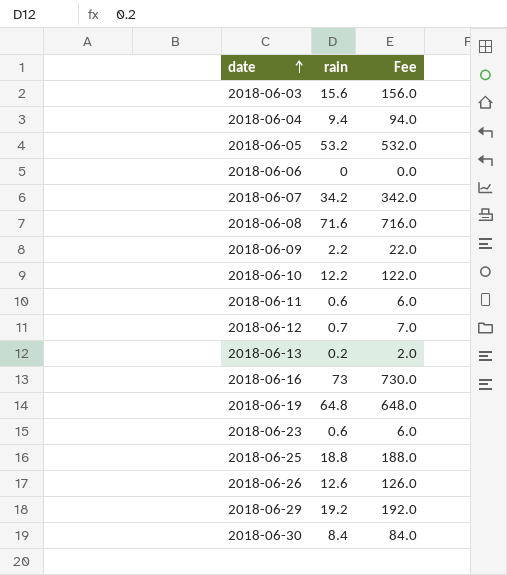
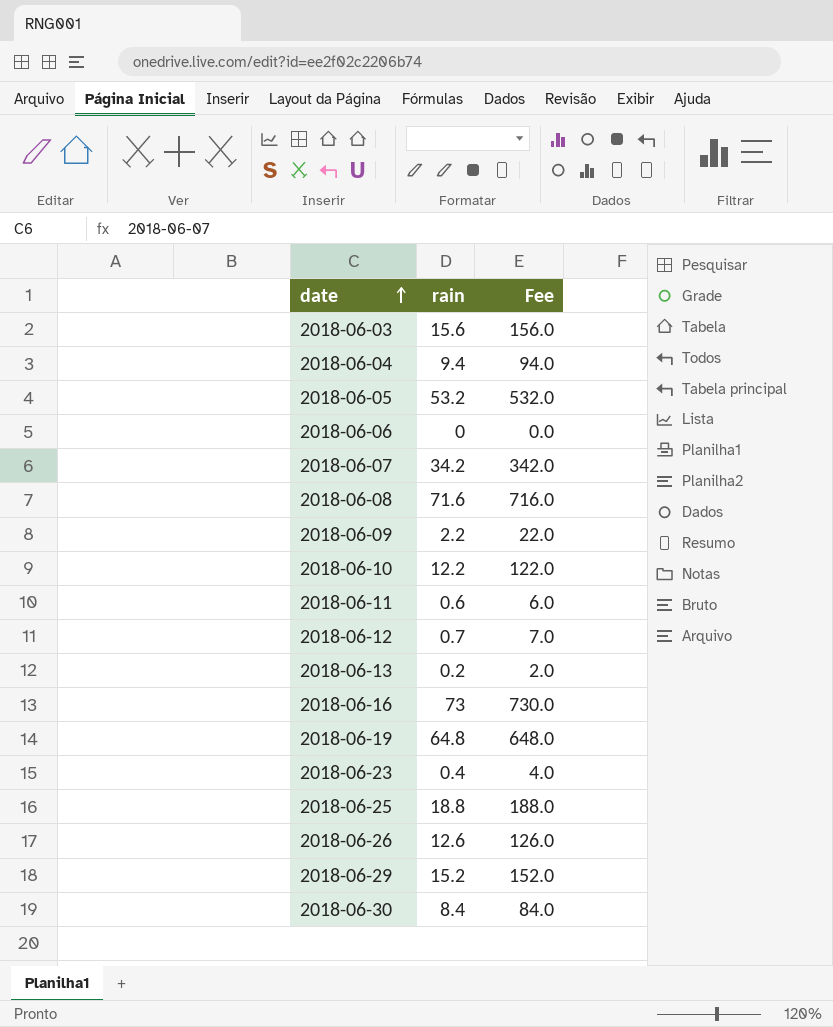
2018-06-23 | rain: 0.6 -> 0.4
2018-06-23 | Fee: 6.0 -> 4.0
2018-06-29 | rain: 19.2 -> 15.2
2018-06-29 | Fee: 192.0 -> 152.0

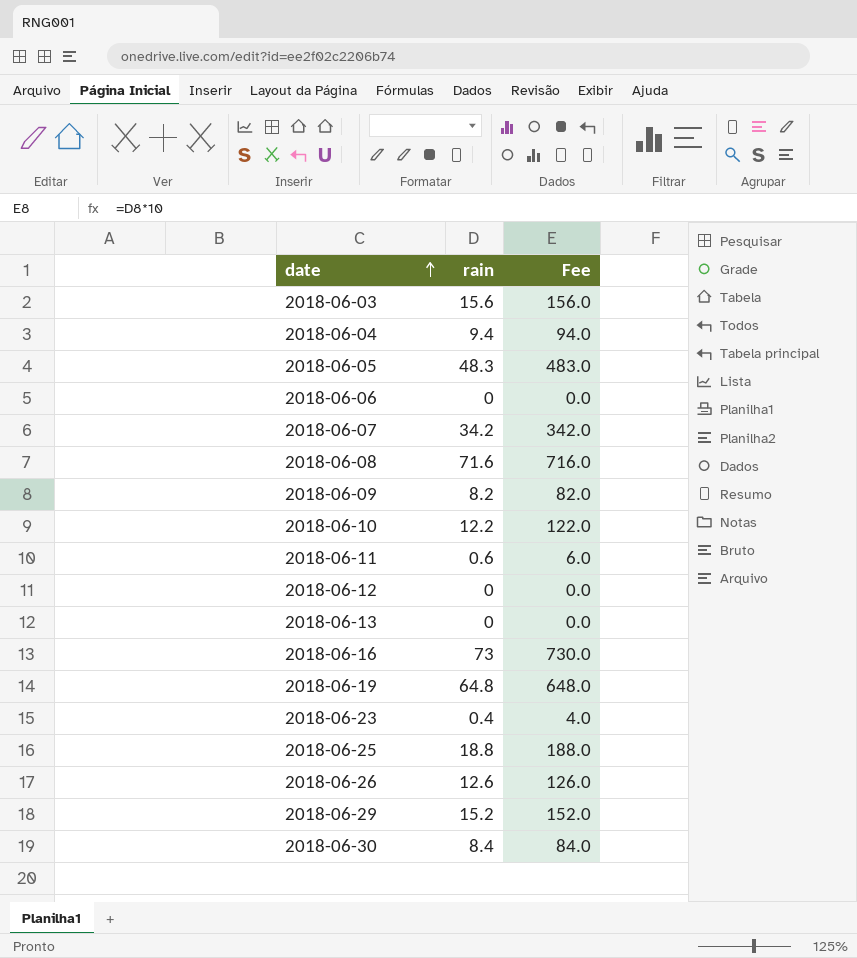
2018-06-05 | rain: 53.2 -> 48.3
2018-06-05 | Fee: 532.0 -> 483.0
2018-06-09 | rain: 2.2 -> 8.2
2018-06-09 | Fee: 22.0 -> 82.0
2018-06-12 | rain: 0.7 -> 0
2018-06-12 | Fee: 7.0 -> 0.0
2018-06-13 | rain: 0.2 -> 0
2018-06-13 | Fee: 2.0 -> 0.0

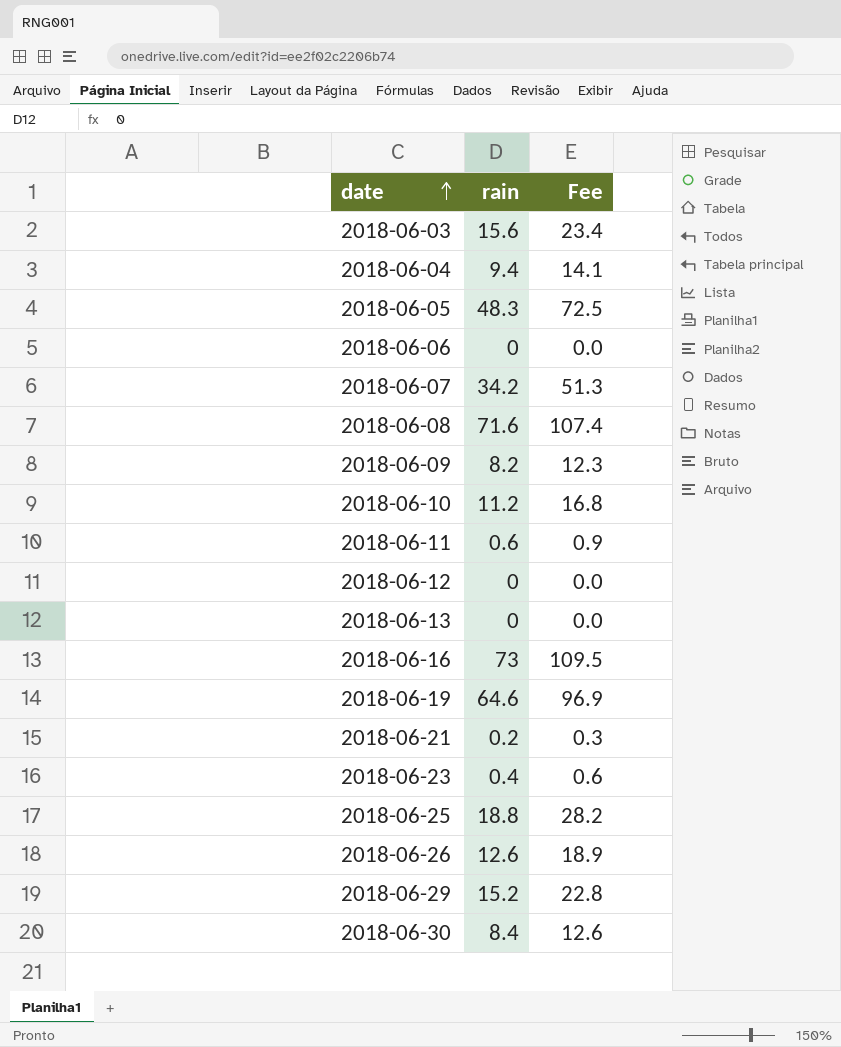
column Fee | formula: [rain] * 10 -> [rain] * 1.5
2018-06-10 | rain: 12.2 -> 11.2
2018-06-19 | rain: 64.8 -> 64.6
row 2018-06-21: none -> 0.2 | 0.3

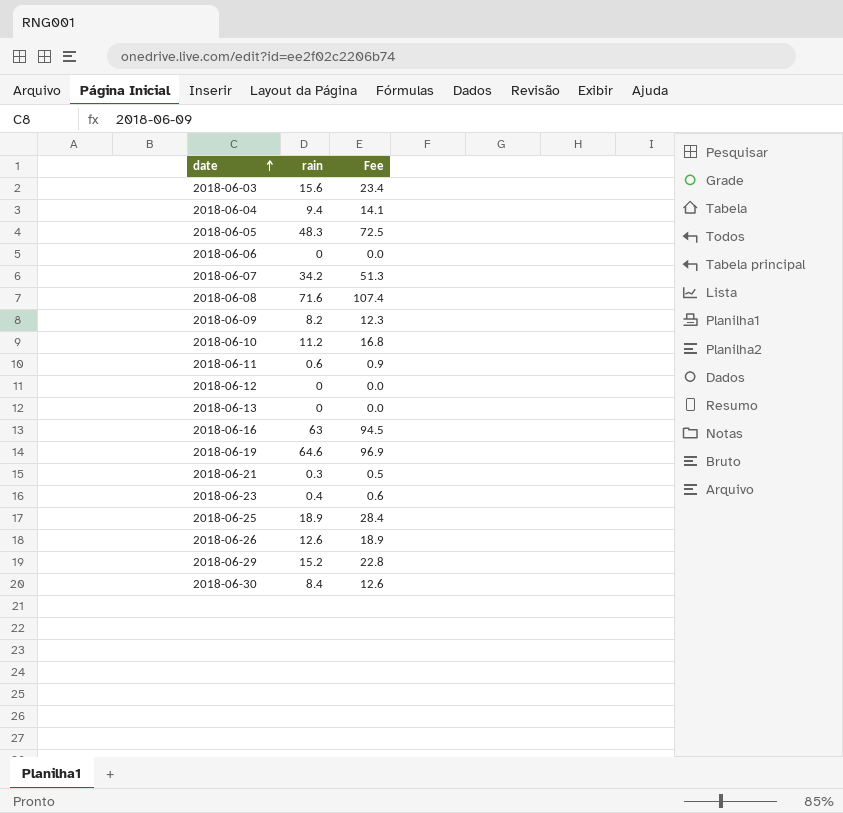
2018-06-16 | rain: 73 -> 63
2018-06-16 | Fee: 109.5 -> 94.5
2018-06-21 | rain: 0.2 -> 0.3
2018-06-21 | Fee: 0.3 -> 0.5
2018-06-25 | rain: 18.8 -> 18.9
2018-06-25 | Fee: 28.2 -> 28.4

